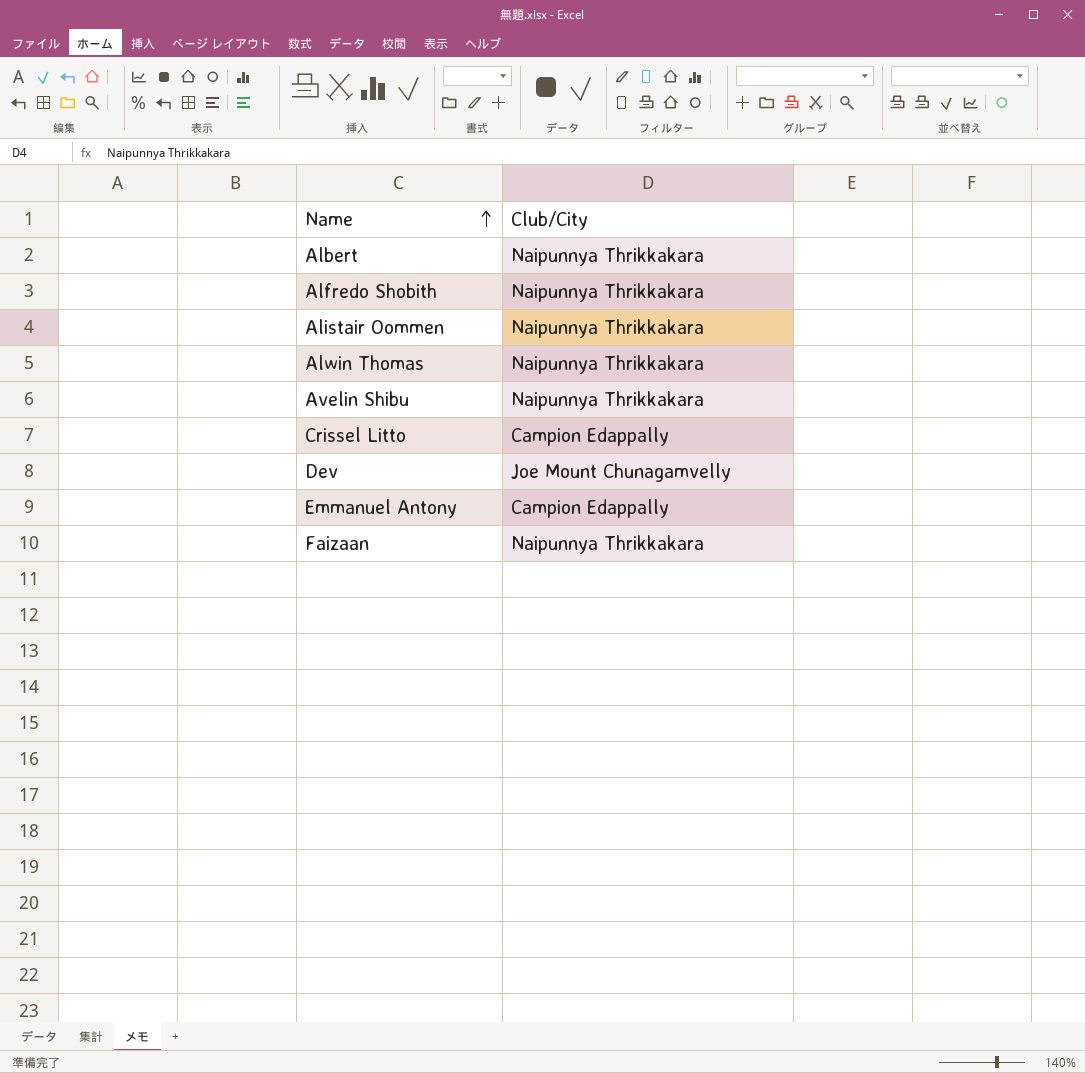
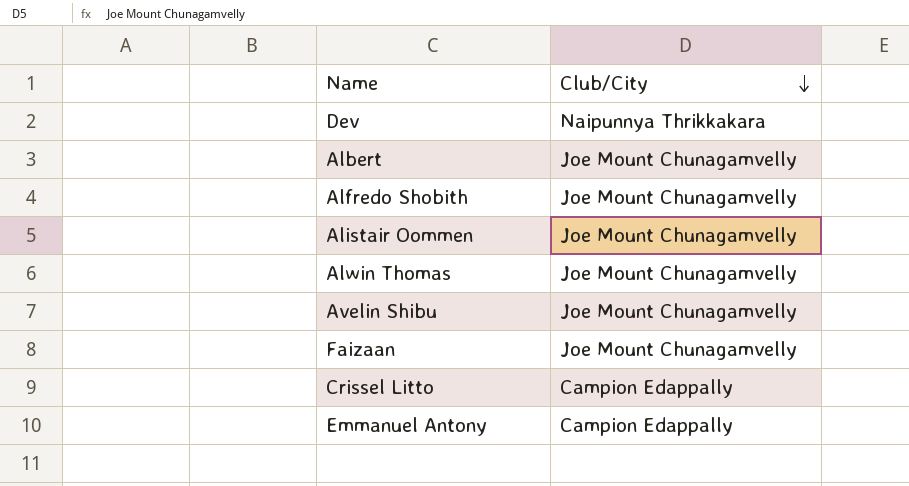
row order: Name ascending -> Club/City descending
Dev | Club/City: Joe Mount Chunagamvelly -> Naipunnya Thrikkakara
Albert | Club/City: Naipunnya Thrikkakara -> Joe Mount Chunagamvelly
Alfredo Shobith | Club/City: Naipunnya Thrikkakara -> Joe Mount Chunagamvelly
Alistair Oommen | Club/City: Naipunnya Thrikkakara -> Joe Mount Chunagamvelly
Alwin Thomas | Club/City: Naipunnya Thrikkakara -> Joe Mount Chunagamvelly
Avelin Shibu | Club/City: Naipunnya Thrikkakara -> Joe Mount Chunagamvelly
Faizaan | Club/City: Naipunnya Thrikkakara -> Joe Mount Chunagamvelly

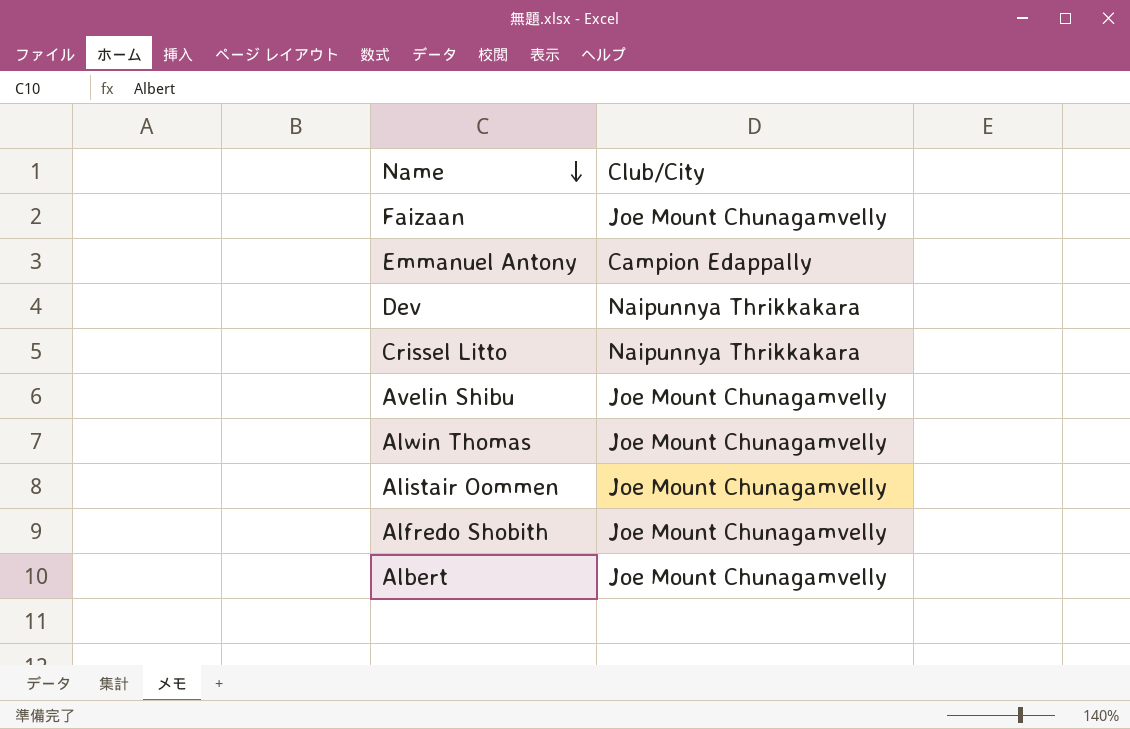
row order: Club/City descending -> Name descending
Crissel Litto | Club/City: Campion Edappally -> Naipunnya Thrikkakara

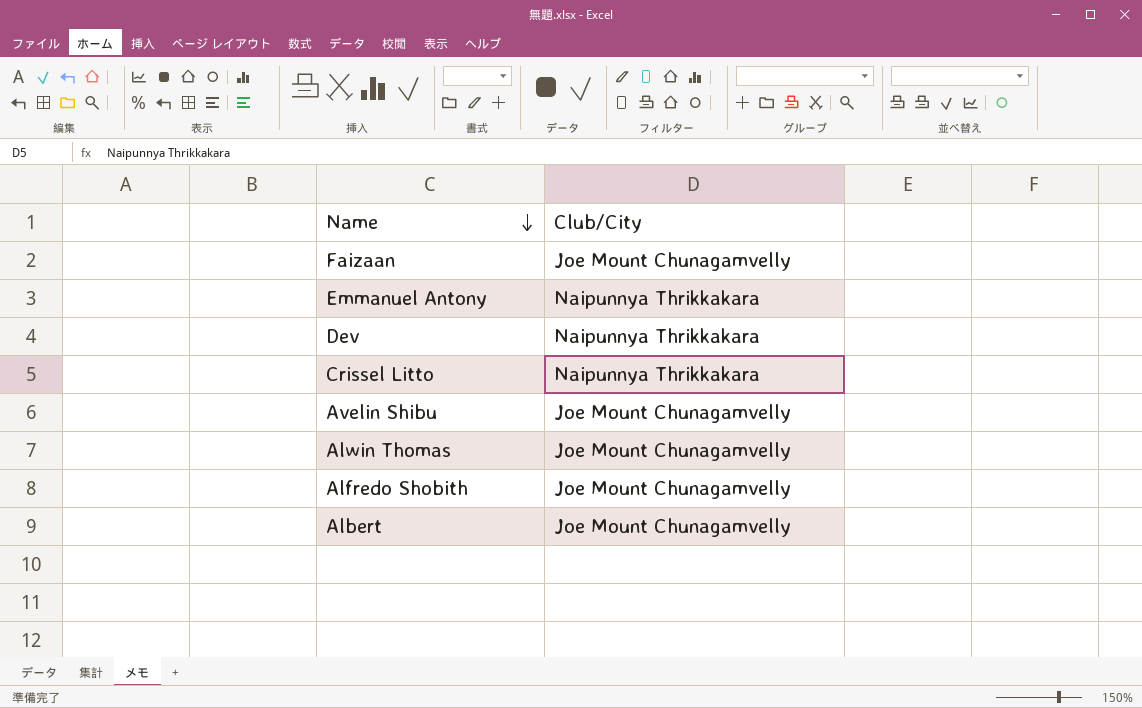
row Alistair Oommen: Joe Mount Chunagamvelly -> none
Emmanuel Antony | Club/City: Campion Edappally -> Naipunnya Thrikkakara

